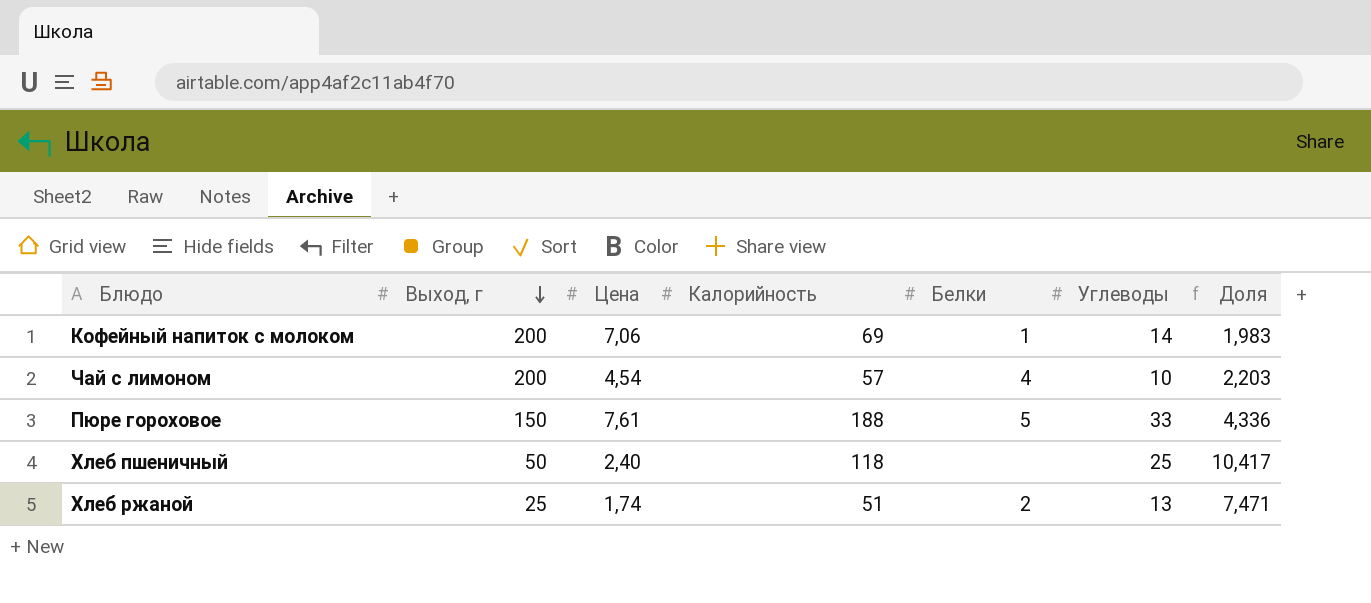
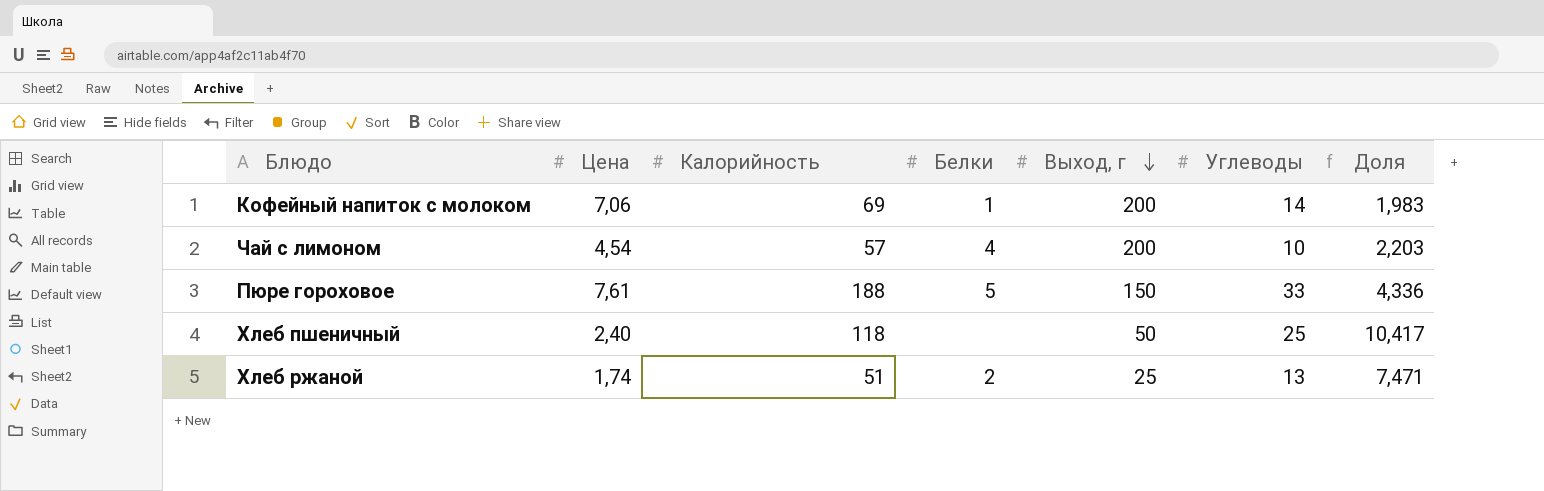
column Выход, г | position: 2 -> 5

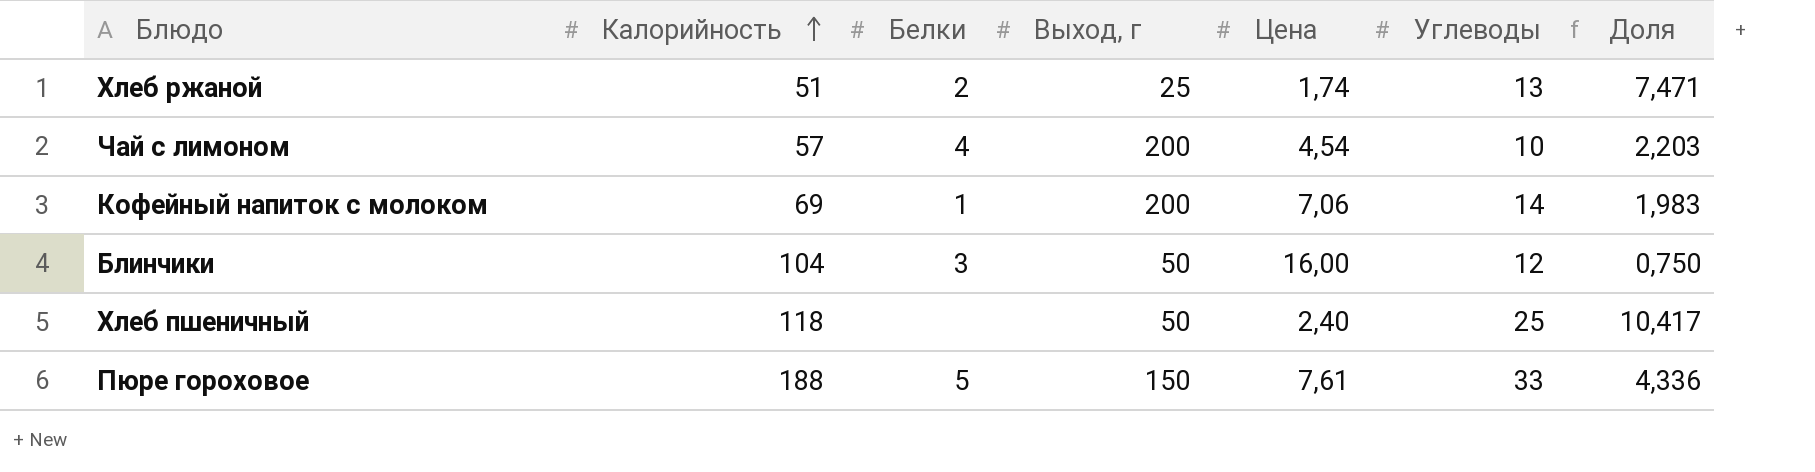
row order: Выход, г descending -> Калорийность ascending
column Цена | position: 2 -> 5
row Блинчики: none -> 104 | 3 | 50 | 16,00 | 12 | 0,750

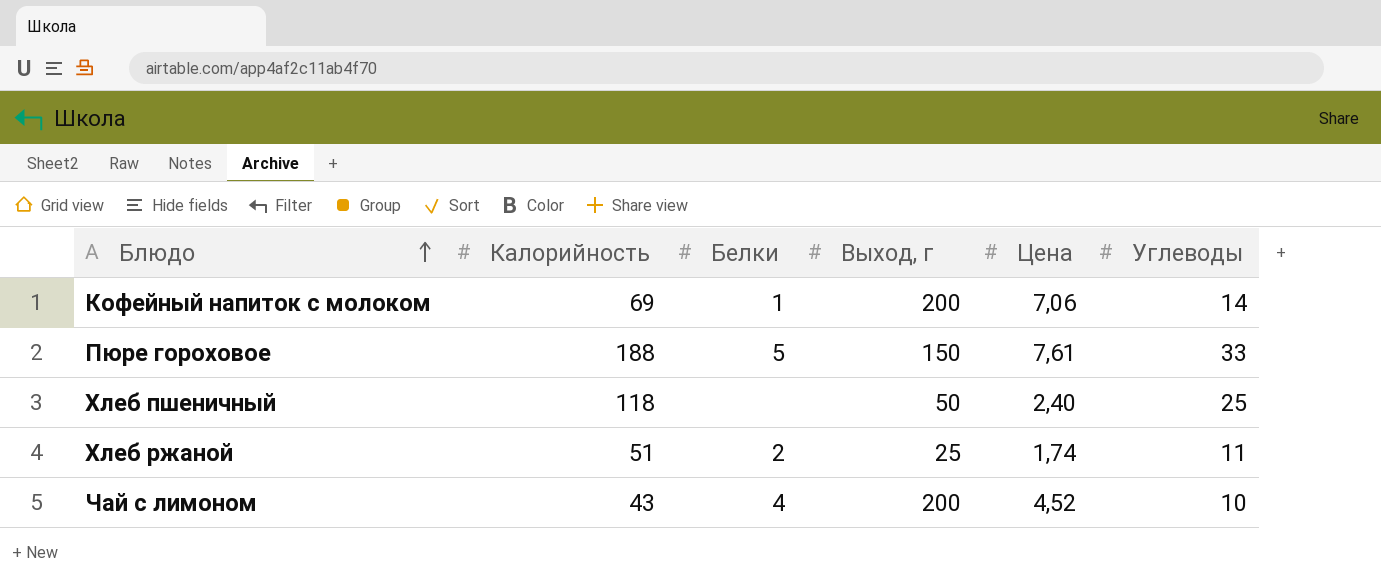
row order: Калорийность ascending -> Блюдо ascending
column Доля | formula: [Углеводы] / [Цена] -> none
row Блинчики: 104 | 3 | 50 | 16,00 | 12 | 0,750 -> none
Хлеб ржаной | Углеводы: 13 -> 11
Чай с лимоном | Калорийность: 57 -> 43
Чай с лимоном | Цена: 4,54 -> 4,52

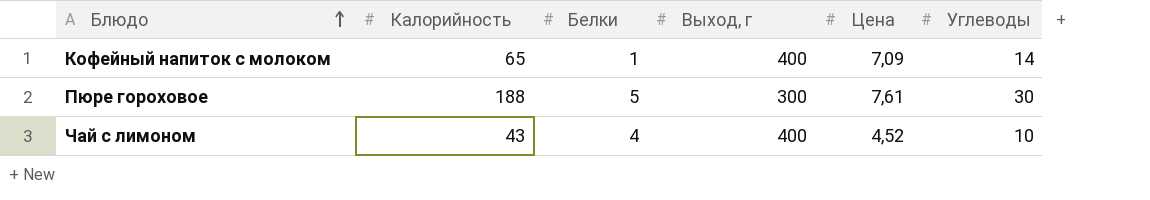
row Хлеб пшеничный: 118 | none | 50 | 2,40 | 25 -> none
row Хлеб ржаной: 51 | 2 | 25 | 1,74 | 11 -> none
Кофейный напиток с молоком | Калорийность: 69 -> 65
Кофейный напиток с молоком | Выход, г: 200 -> 400
Кофейный напиток с молоком | Цена: 7,06 -> 7,09
Пюре гороховое | Выход, г: 150 -> 300
Пюре гороховое | Углеводы: 33 -> 30
Чай с лимоном | Выход, г: 200 -> 400

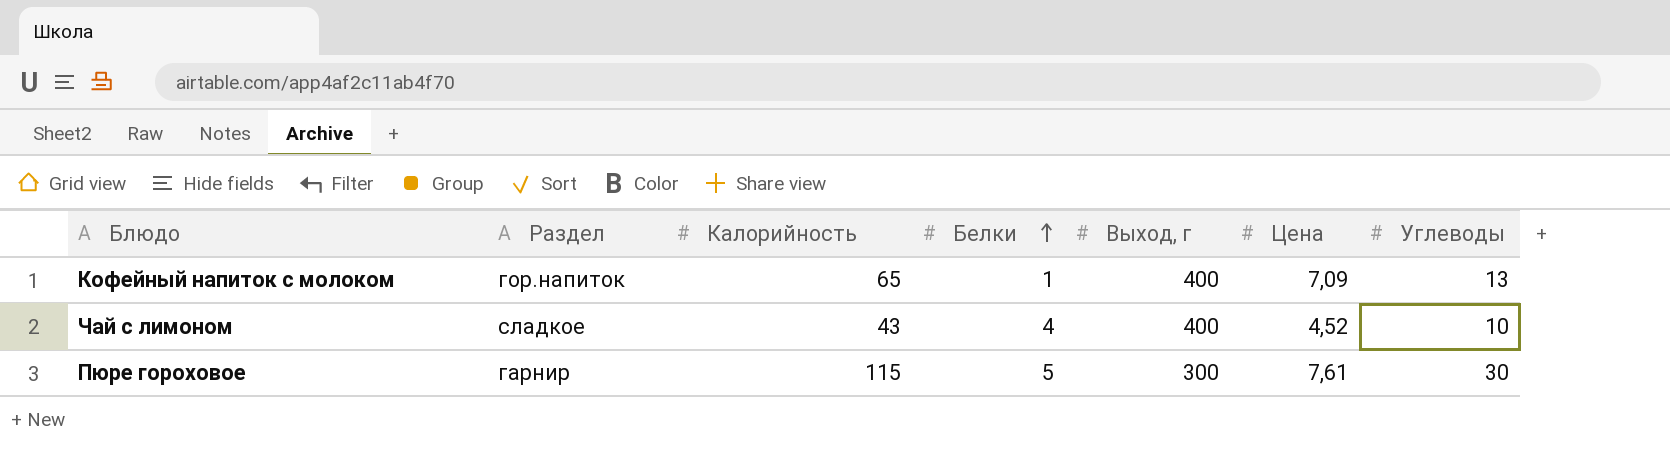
row order: Блюдо ascending -> Белки ascending
column Раздел | position: none -> 2
Кофейный напиток с молоком | Углеводы: 14 -> 13
Пюре гороховое | Калорийность: 188 -> 115

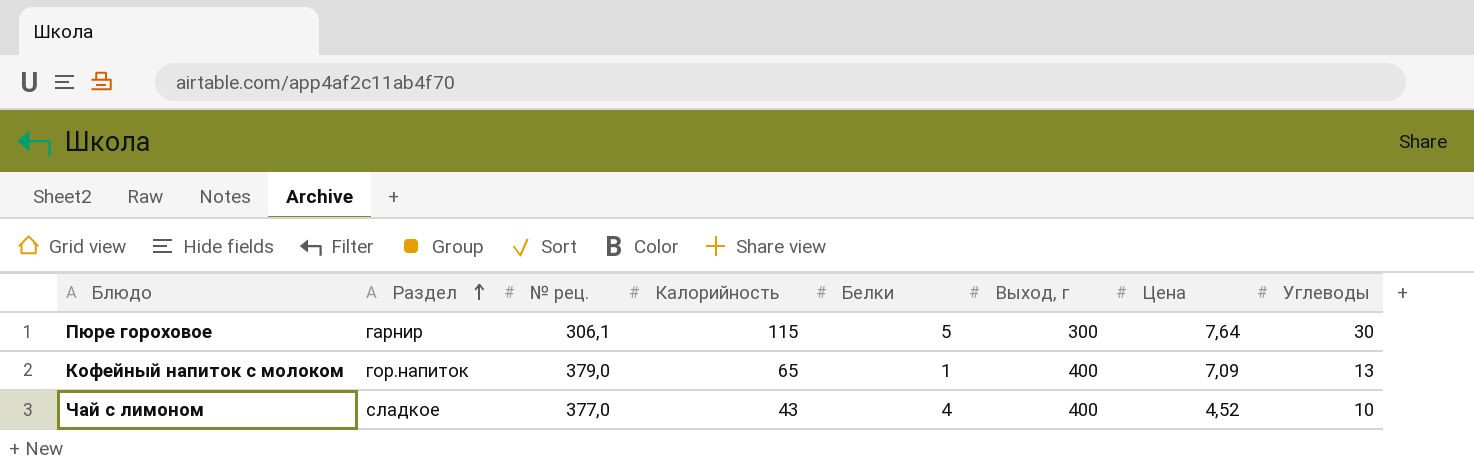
row order: Белки ascending -> Раздел ascending
column № рец. | position: none -> 3
Пюре гороховое | Цена: 7,61 -> 7,64

